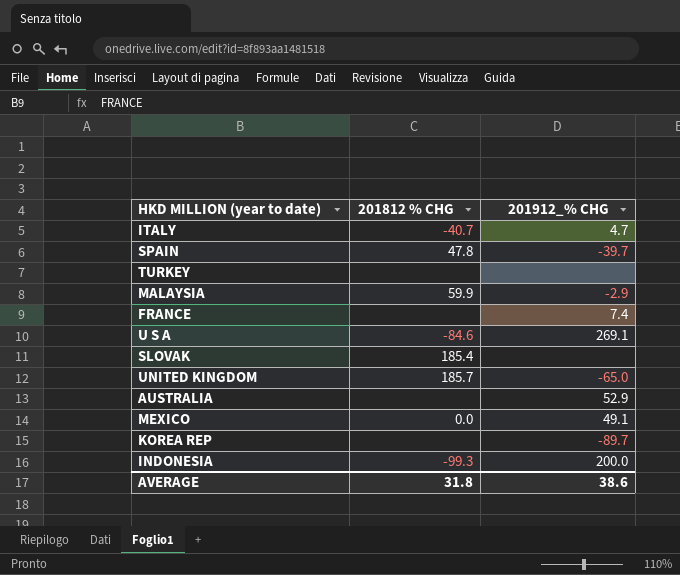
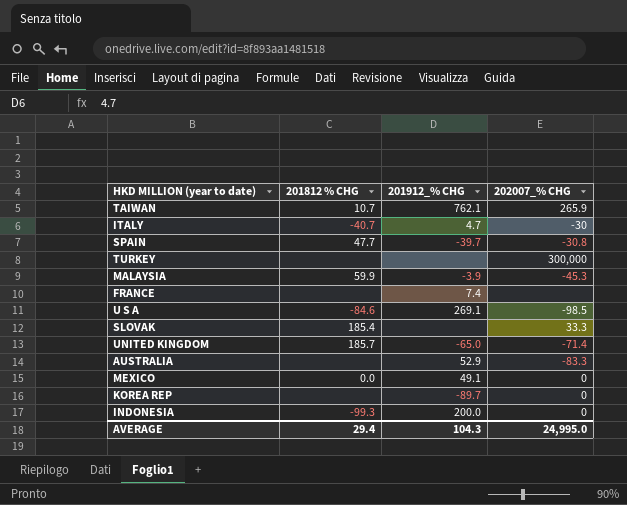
column 202007_% CHG | position: none -> 4
row TAIWAN: none -> 10.7 | 762.1 | 265.9
SPAIN | 201812 % CHG: 47.8 -> 47.7
MALAYSIA | 201912_% CHG: -2.9 -> -3.9
AVERAGE | 201812 % CHG: 31.8 -> 29.4
AVERAGE | 201912_% CHG: 38.6 -> 104.3

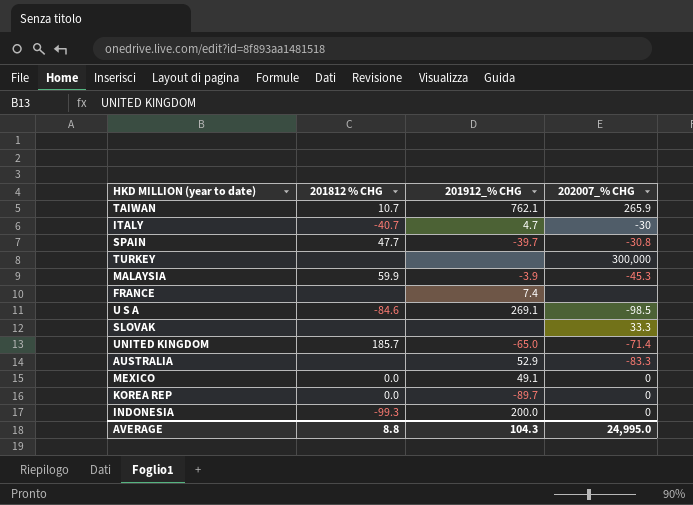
SLOVAK | 201812 % CHG: 185.4 -> none
KOREA REP | 201812 % CHG: none -> 0.0
AVERAGE | 201812 % CHG: 29.4 -> 8.8

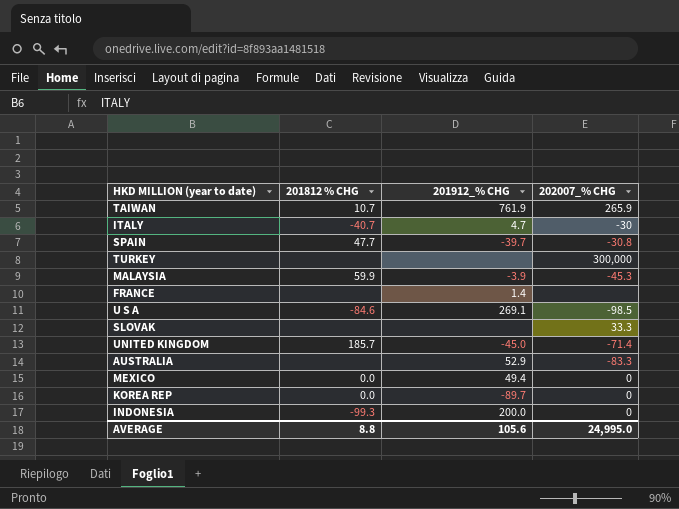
TAIWAN | 201912_% CHG: 762.1 -> 761.9
FRANCE | 201912_% CHG: 7.4 -> 1.4
UNITED KINGDOM | 201912_% CHG: -65.0 -> -45.0
MEXICO | 201912_% CHG: 49.1 -> 49.4
AVERAGE | 201912_% CHG: 104.3 -> 105.6

